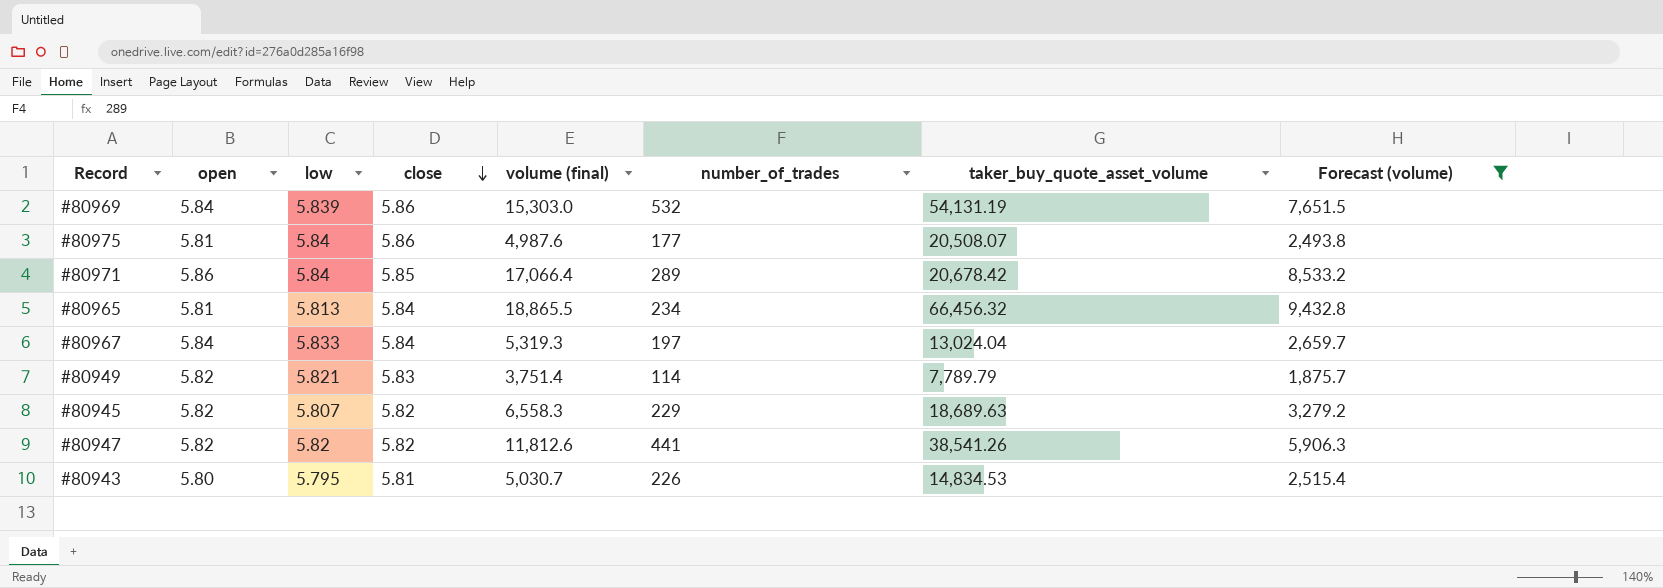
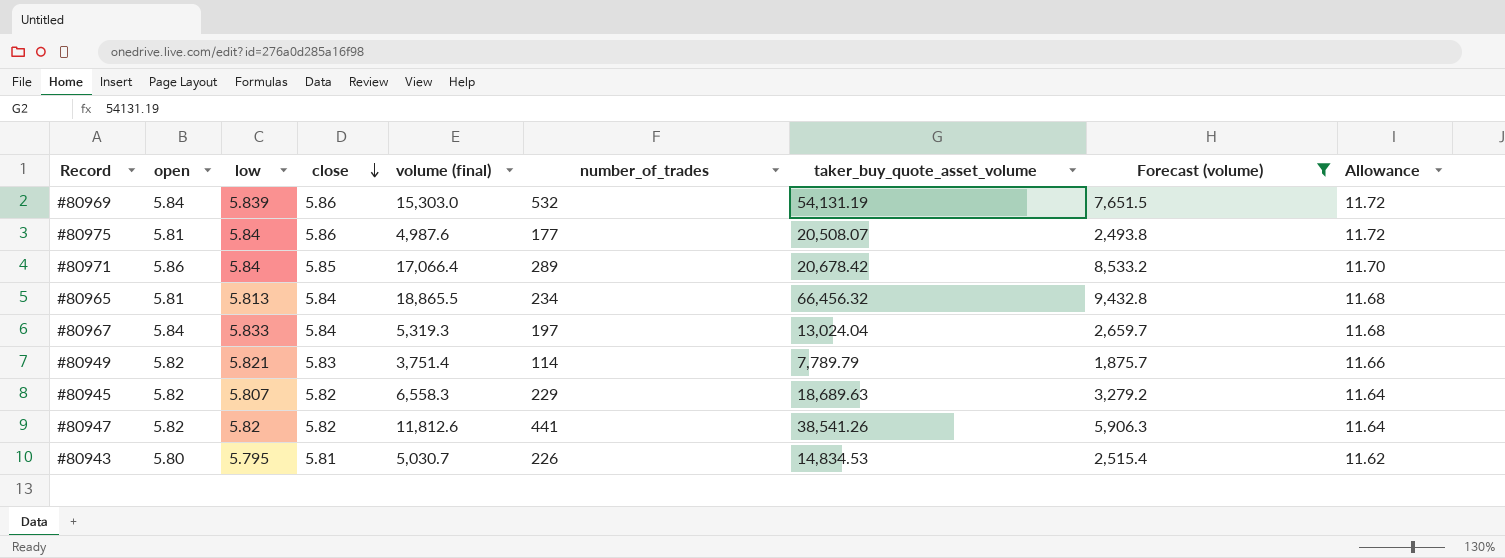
column Allowance | formula: none -> [close] * 2

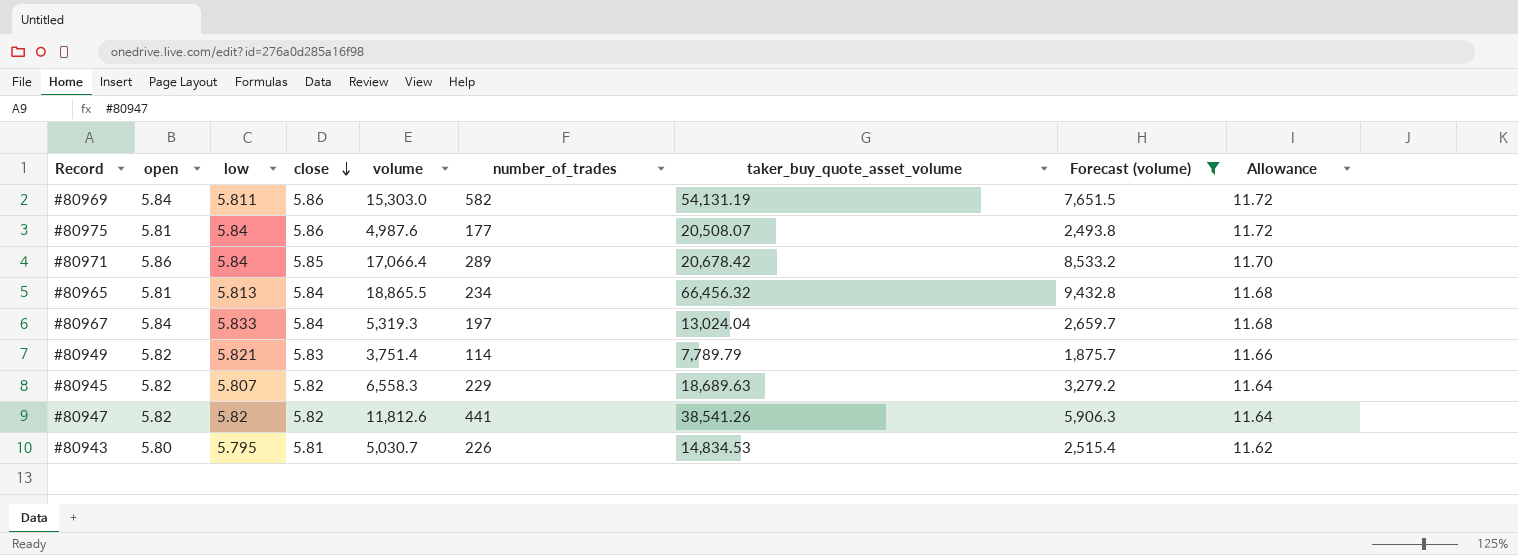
column name: volume (final) -> volume
#80969 | low: 5.839 -> 5.811
#80969 | number_of_trades: 532 -> 582

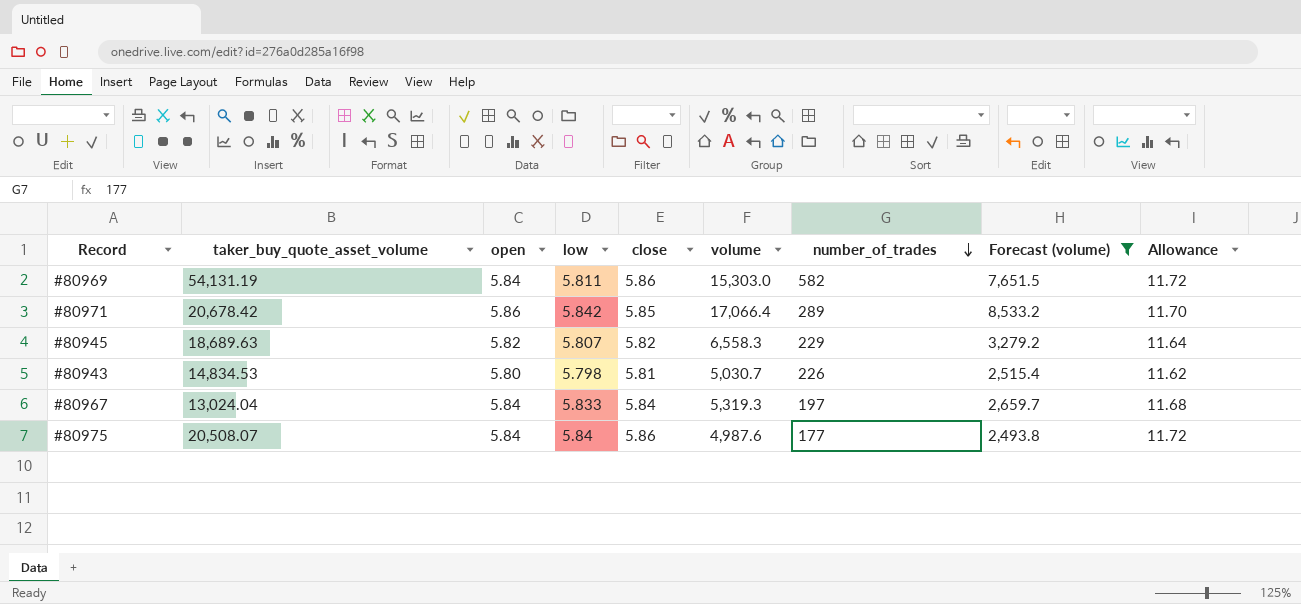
row order: close descending -> number_of_trades descending
column taker_buy_quote_asset_volume | position: 7 -> 2
row #80965: 5.81 | 5.813 | 5.84 | 18,865.5 | 234 | 66,456.32 | 9,432.8 | 11.68 -> none
row #80949: 5.82 | 5.821 | 5.83 | 3,751.4 | 114 | 7,789.79 | 1,875.7 | 11.66 -> none
row #80947: 5.82 | 5.82 | 5.82 | 11,812.6 | 441 | 38,541.26 | 5,906.3 | 11.64 -> none
#80971 | low: 5.84 -> 5.842
#80943 | low: 5.795 -> 5.798
#80975 | open: 5.81 -> 5.84

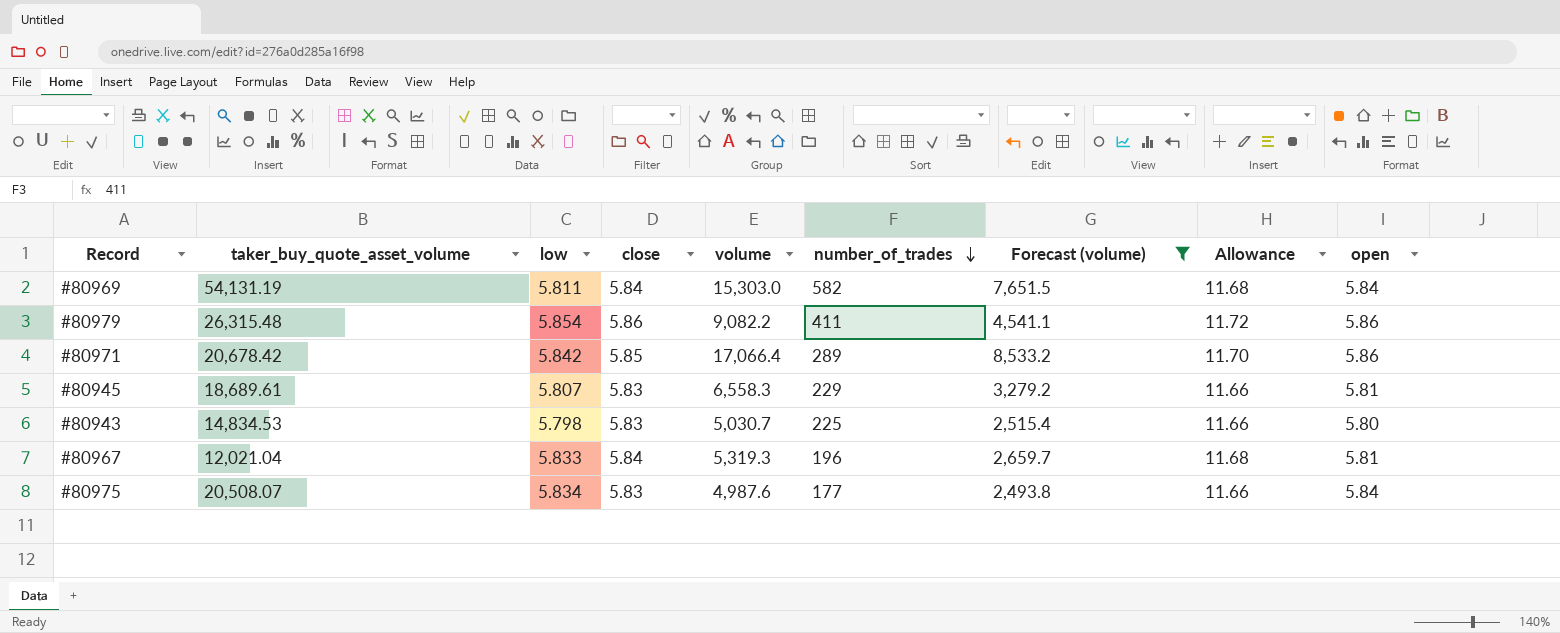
column open | position: 3 -> 9
#80969 | close: 5.86 -> 5.84
#80969 | Allowance: 11.72 -> 11.68
row #80979: none -> 26,315.48 | 5.854 | 5.86 | 9,082.2 | 411 | 4,541.1 | 11.72 | 5.86
#80945 | taker_buy_quote_asset_volume: 18,689.63 -> 18,689.61
#80945 | close: 5.82 -> 5.83
#80945 | Allowance: 11.64 -> 11.66
#80945 | open: 5.82 -> 5.81
#80943 | close: 5.81 -> 5.83
#80943 | number_of_trades: 226 -> 225
#80943 | Allowance: 11.62 -> 11.66
#80967 | taker_buy_quote_asset_volume: 13,024.04 -> 12,021.04
#80967 | number_of_trades: 197 -> 196
#80967 | open: 5.84 -> 5.81
#80975 | low: 5.84 -> 5.834
#80975 | close: 5.86 -> 5.83
#80975 | Allowance: 11.72 -> 11.66

